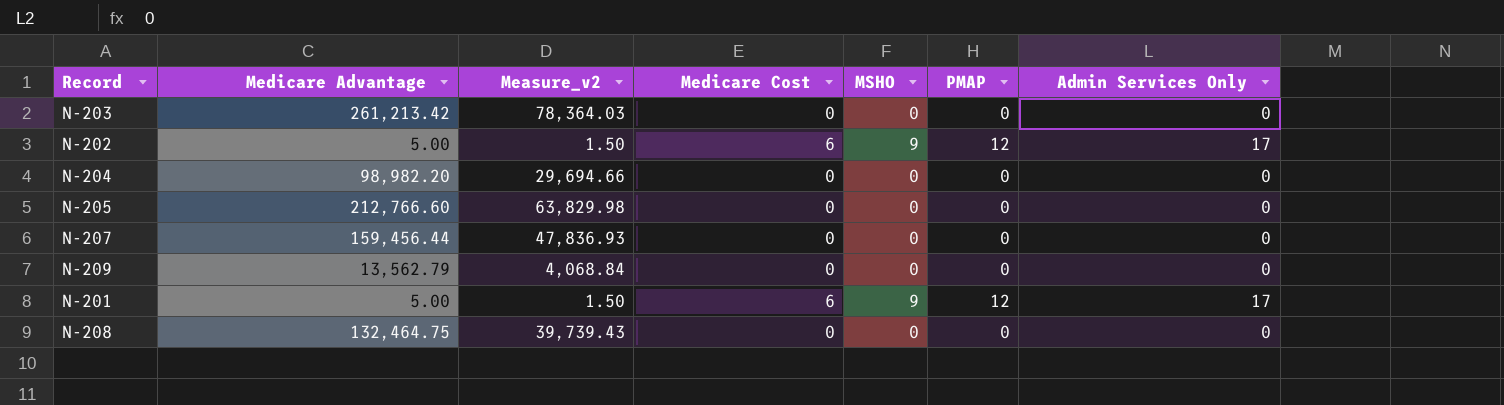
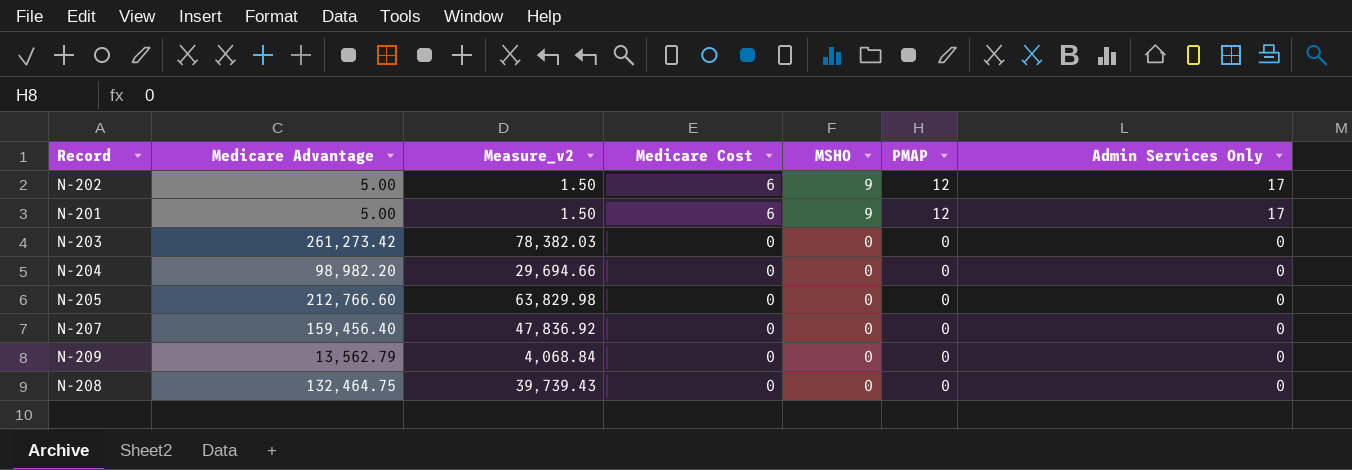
row order: none -> Medicare Cost descending
N-203 | Medicare Advantage: 261,213.42 -> 261,273.42
N-203 | Measure_v2: 78,364.03 -> 78,382.03
N-207 | Medicare Advantage: 159,456.44 -> 159,456.40
N-207 | Measure_v2: 47,836.93 -> 47,836.92

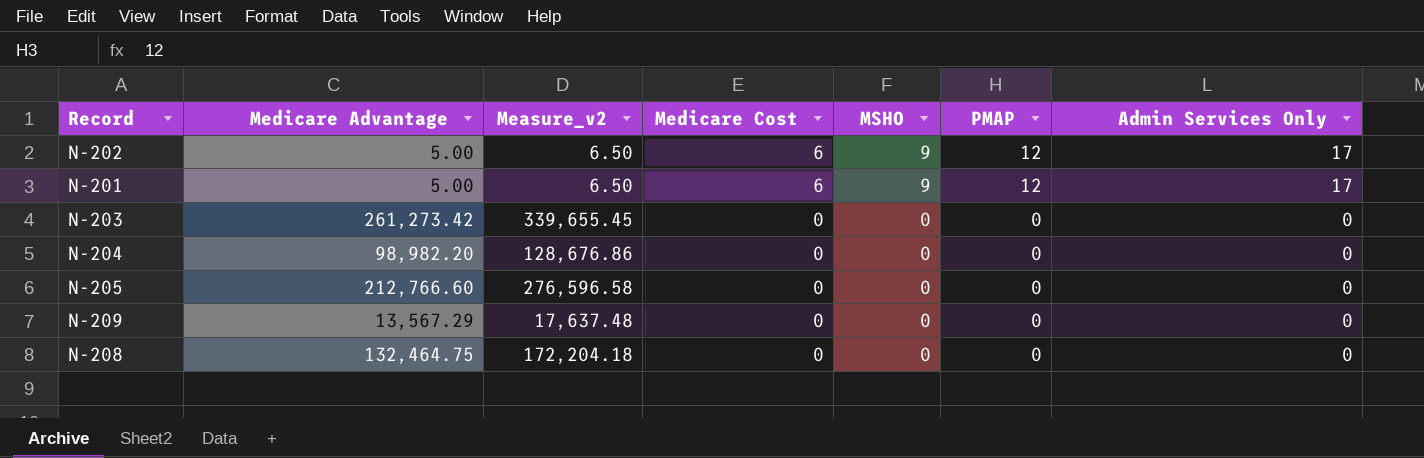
column Measure_v2 | formula: [Medicare Advantage] * 0.3 -> [Medicare Advantage] * 1.3
row N-207: 159,456.40 | 47,836.92 | 0 | 0 | 0 | 0 -> none
N-209 | Medicare Advantage: 13,562.79 -> 13,567.29

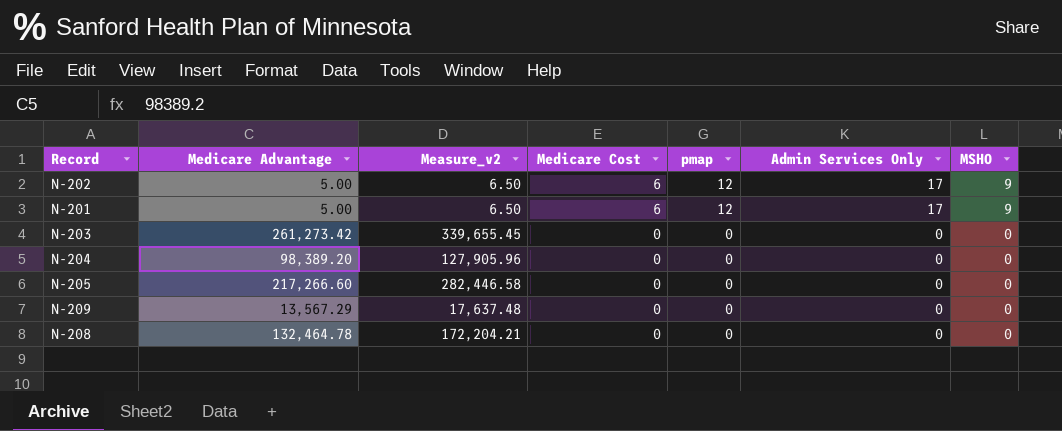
column name: PMAP -> pmap
column MSHO | position: 5 -> 7
N-204 | Medicare Advantage: 98,982.20 -> 98,389.20
N-204 | Measure_v2: 128,676.86 -> 127,905.96
N-205 | Medicare Advantage: 212,766.60 -> 217,266.60
N-205 | Measure_v2: 276,596.58 -> 282,446.58
N-208 | Medicare Advantage: 132,464.75 -> 132,464.78
N-208 | Measure_v2: 172,204.18 -> 172,204.21

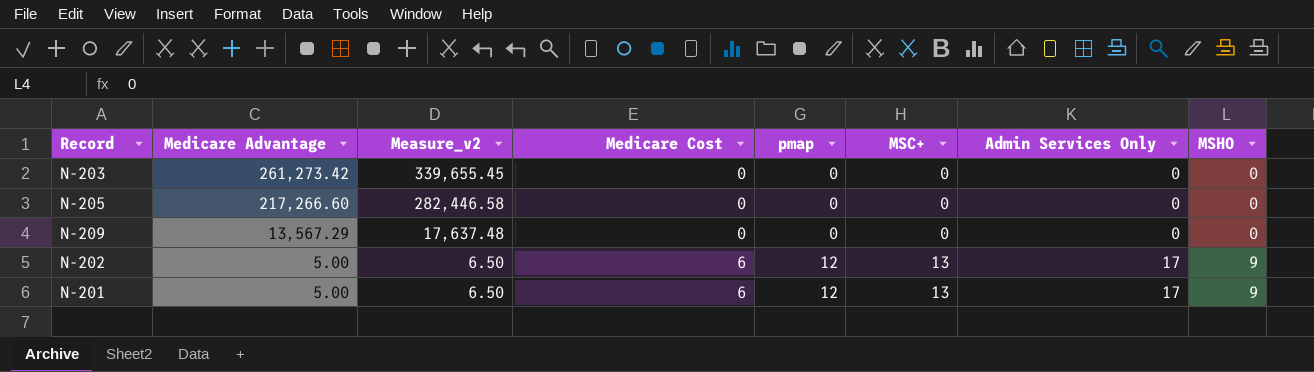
row order: Medicare Cost descending -> Medicare Advantage descending
column MSC+ | position: none -> 6
row N-204: 98,389.20 | 127,905.96 | 0 | 0 | 0 | 0 -> none
row N-208: 132,464.78 | 172,204.21 | 0 | 0 | 0 | 0 -> none

